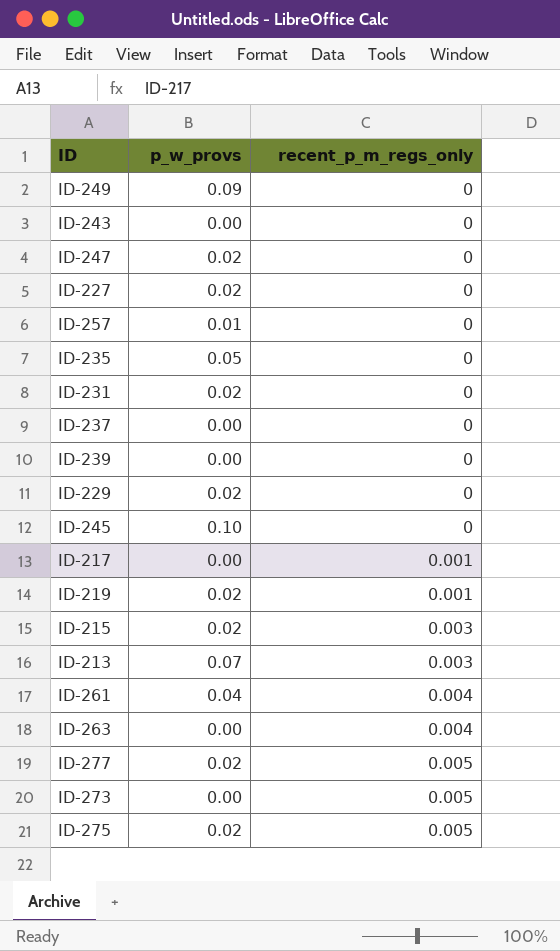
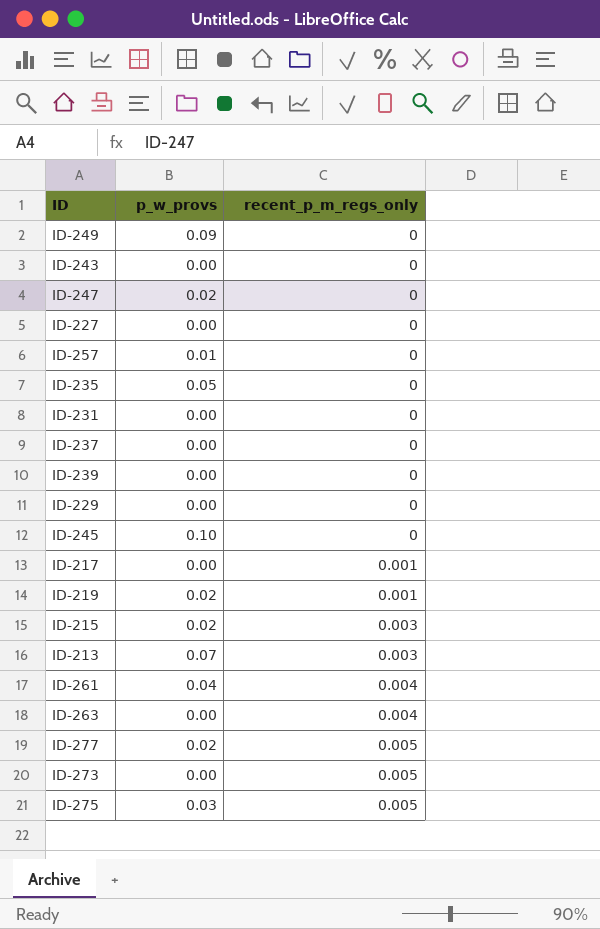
ID-227 | p_w_provs: 0.02 -> 0.00
ID-231 | p_w_provs: 0.02 -> 0.00
ID-229 | p_w_provs: 0.02 -> 0.00
ID-275 | p_w_provs: 0.02 -> 0.03

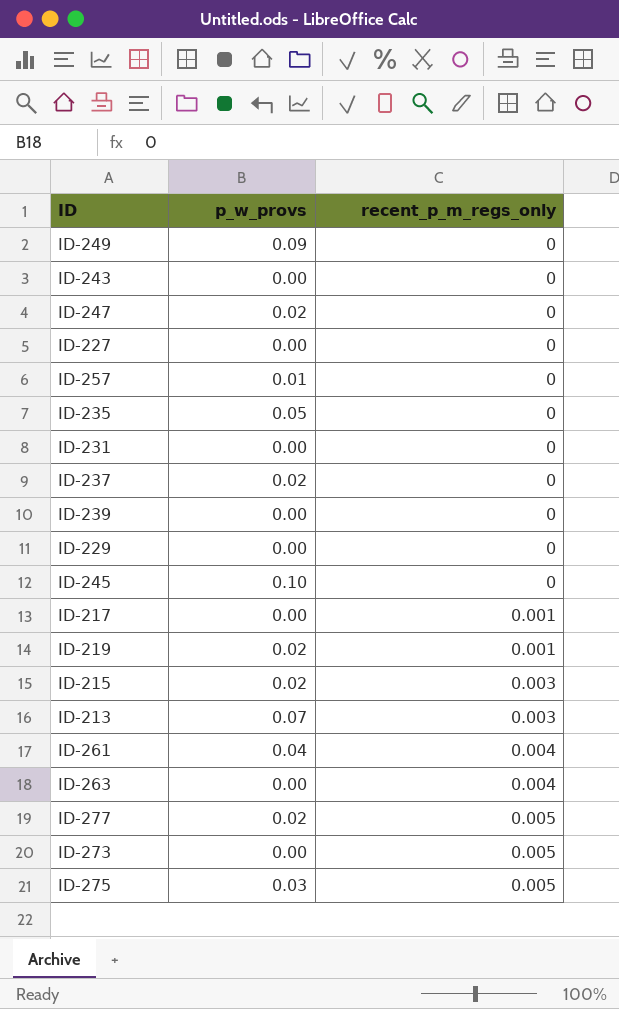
ID-237 | p_w_provs: 0.00 -> 0.02

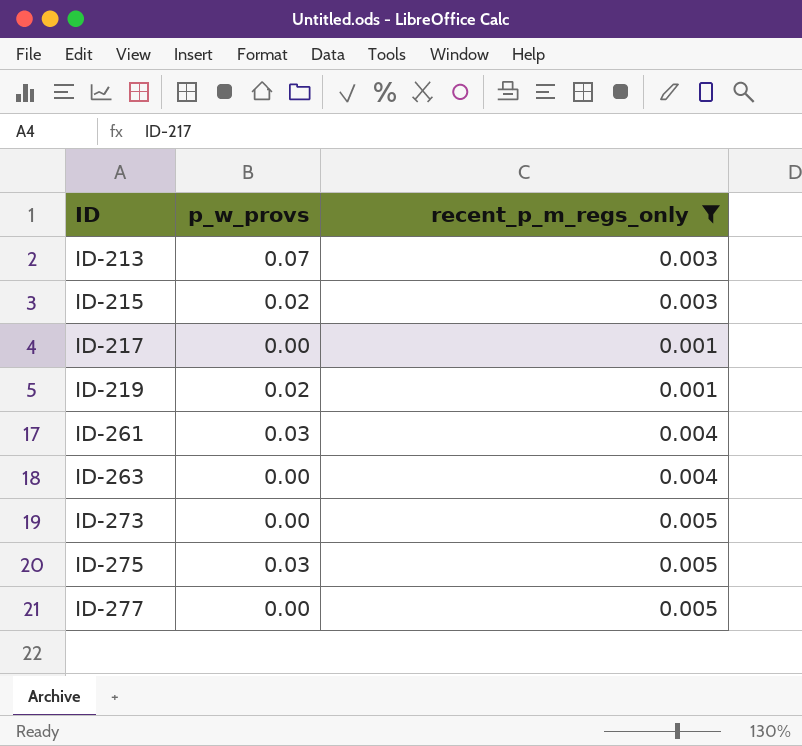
filter: none -> recent_p_m_regs_only != 0
row order: recent_p_m_regs_only ascending -> ID ascending
ID-261 | p_w_provs: 0.04 -> 0.03
ID-277 | p_w_provs: 0.02 -> 0.00

